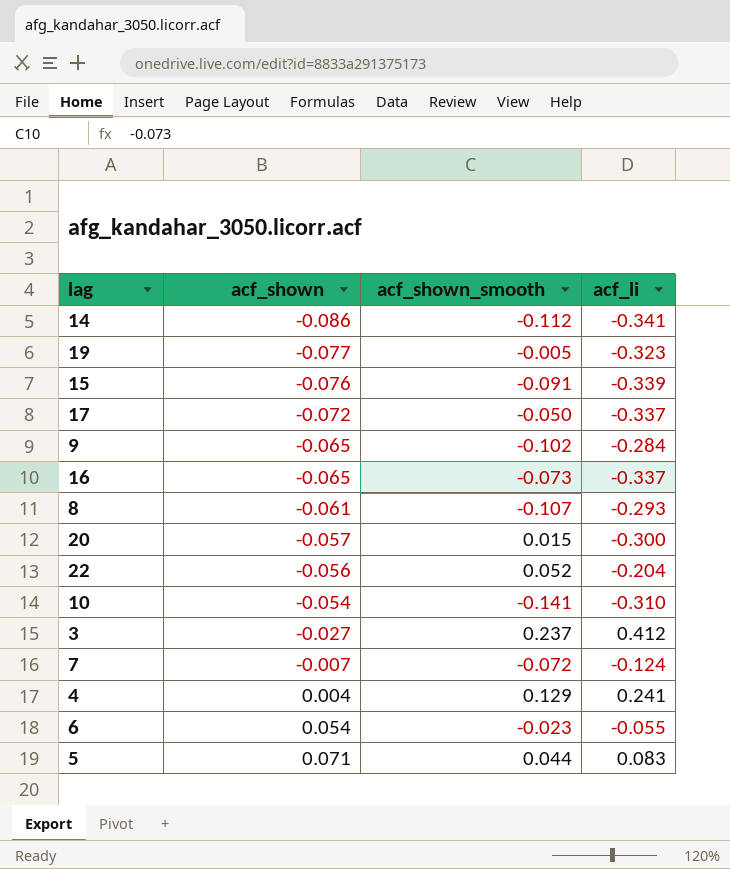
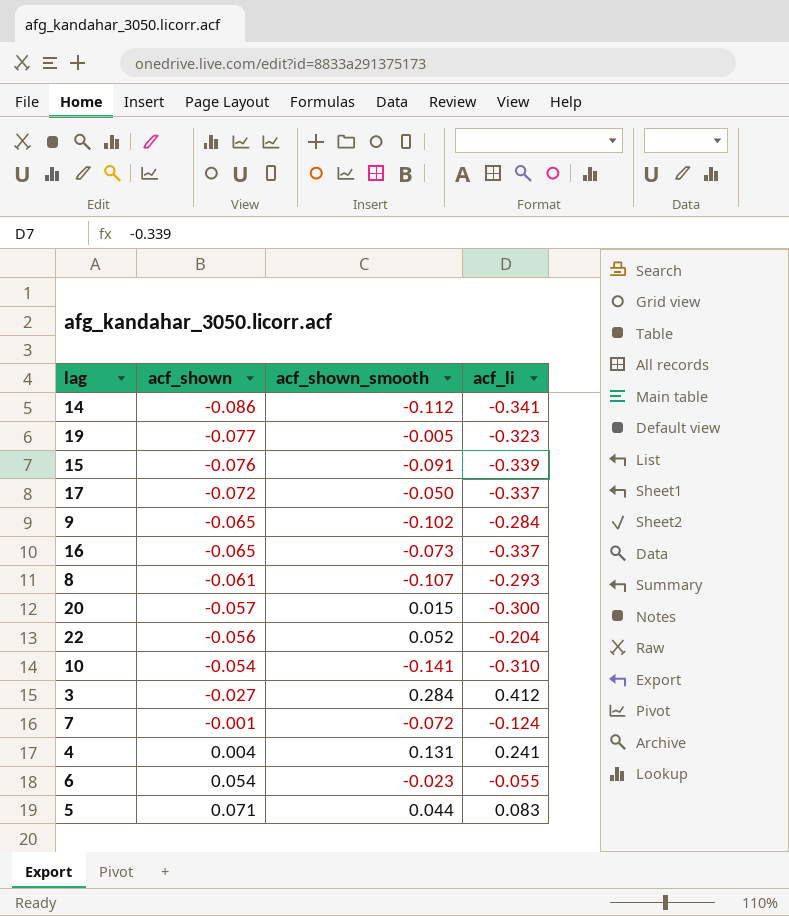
3 | acf_shown_smooth: 0.237 -> 0.284
7 | acf_shown: -0.007 -> -0.001
4 | acf_shown_smooth: 0.129 -> 0.131

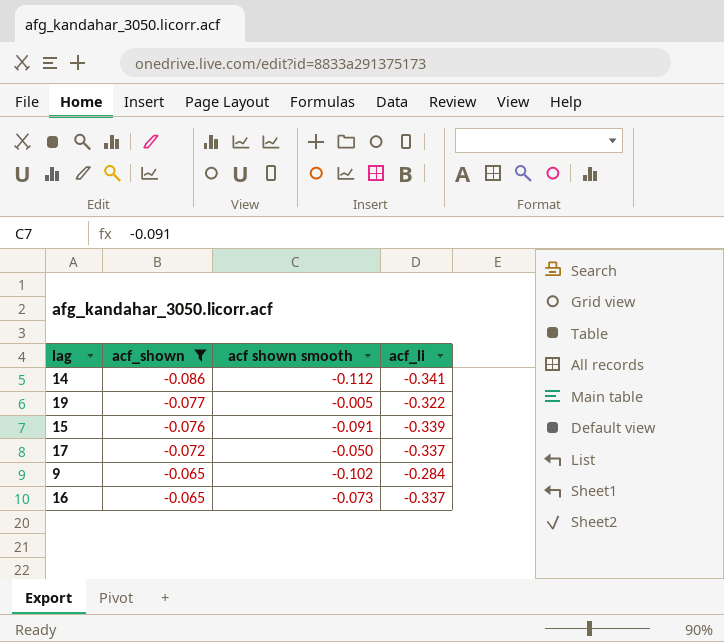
filter: none -> acf_shown <= -0.065
column name: acf_shown_smooth -> acf shown smooth
19 | acf_li: -0.323 -> -0.322

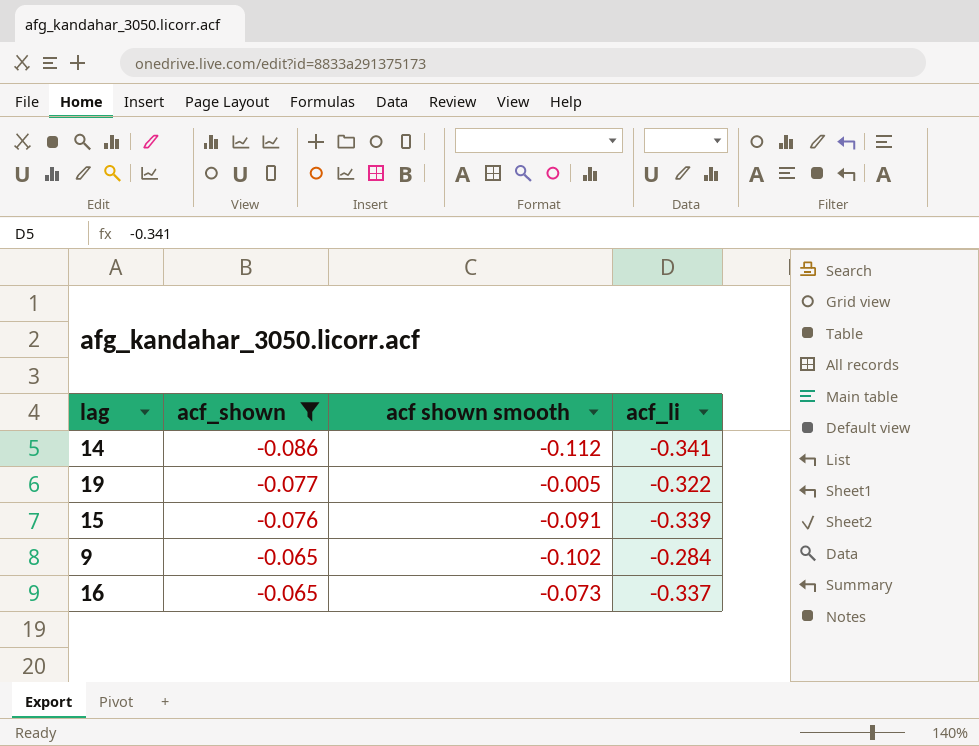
row 17: -0.072 | -0.050 | -0.337 -> none

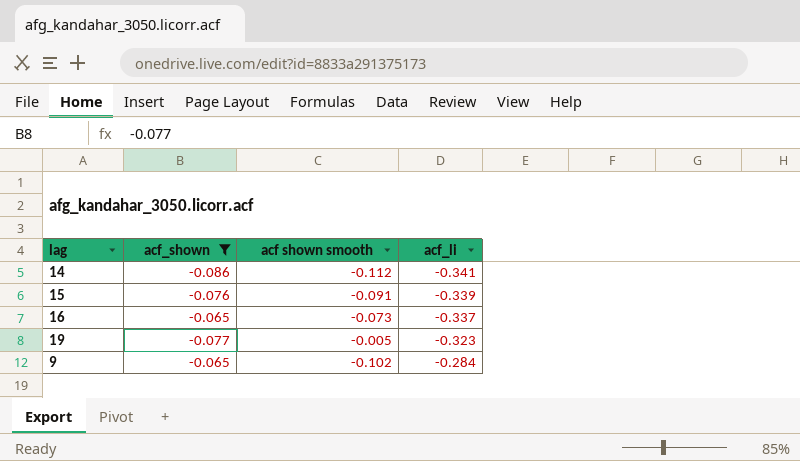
row order: acf_shown ascending -> acf_li ascending
19 | acf_li: -0.322 -> -0.323

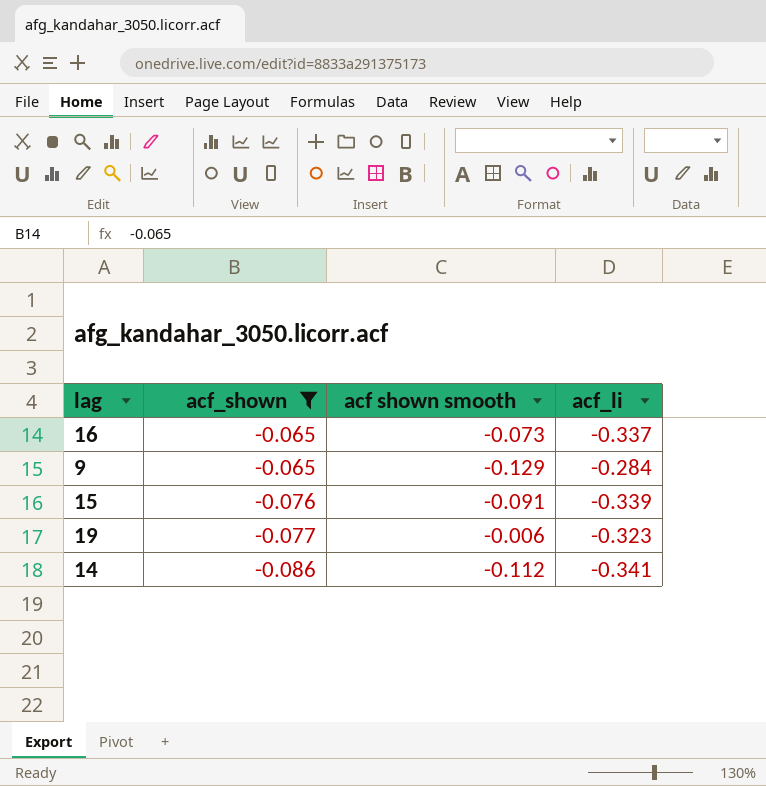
row order: acf_li ascending -> acf_shown descending
9 | acf shown smooth: -0.102 -> -0.129
19 | acf shown smooth: -0.005 -> -0.006

